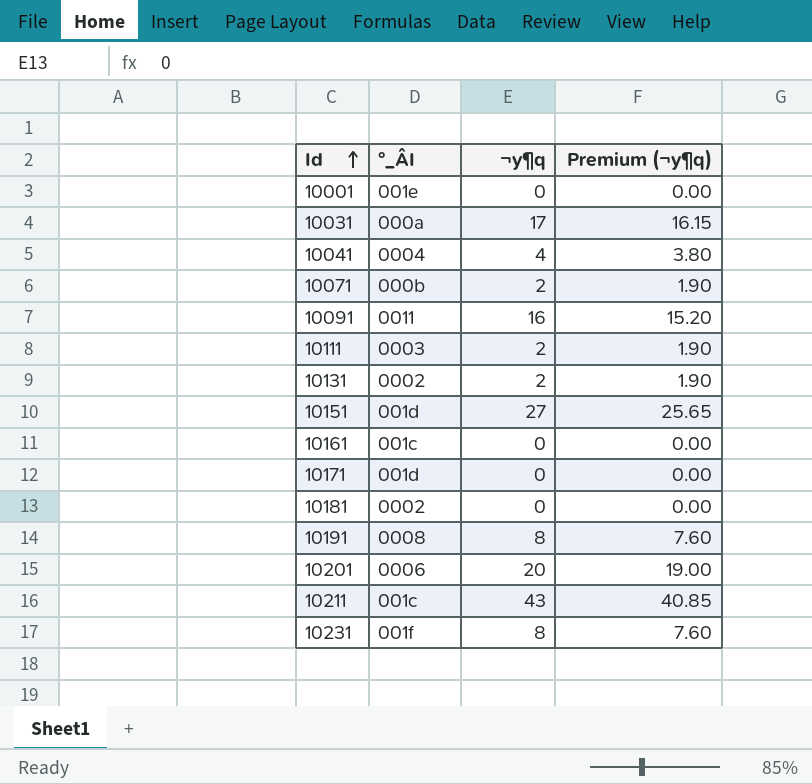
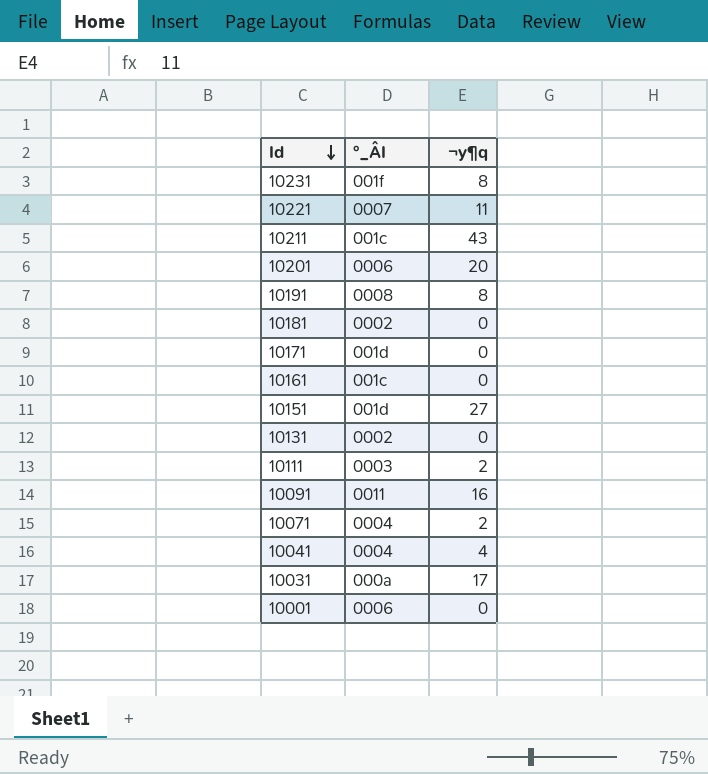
row order: Id ascending -> Id descending
column Premium (¬y¶q) | formula: [¬y¶q] * 0.95 -> none
row 10221: none -> 0007 | 11
10131 | ¬y¶q: 2 -> 0
10071 | °_ÂI: 000b -> 0004
10001 | °_ÂI: 001e -> 0006

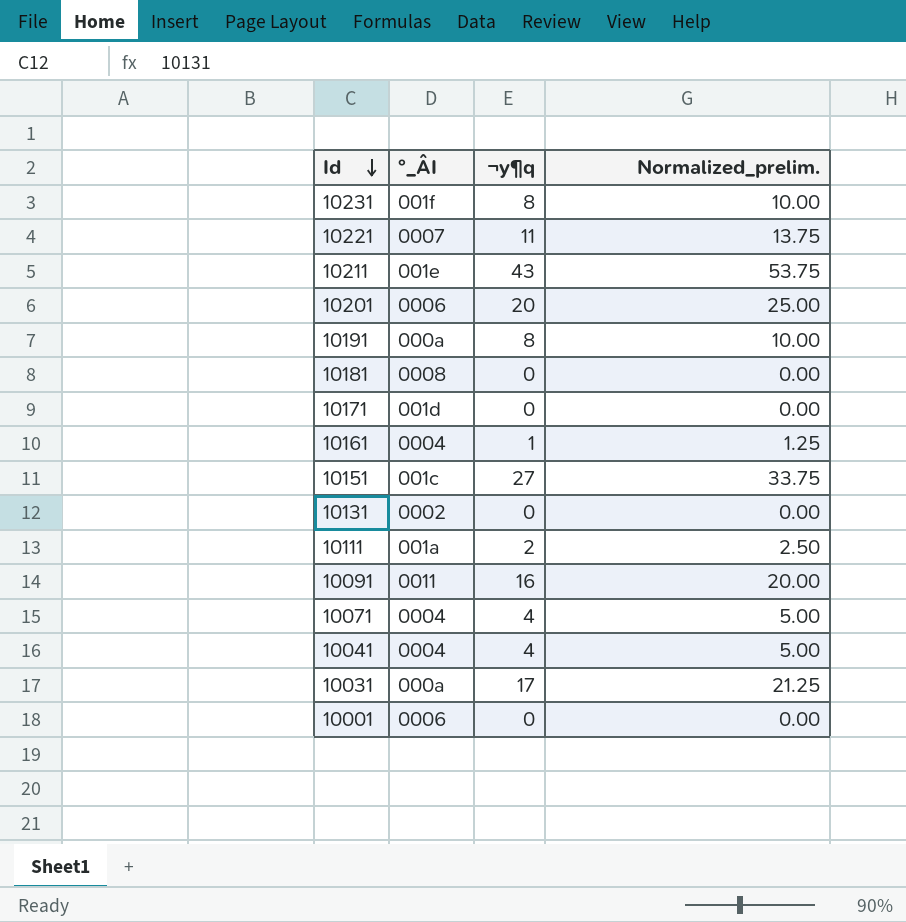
column Normalized_prelim. | formula: none -> [¬y¶q] * 1.25
10211 | °_ÂI: 001c -> 001e
10191 | °_ÂI: 0008 -> 000a
10181 | °_ÂI: 0002 -> 0008
10161 | °_ÂI: 001c -> 0004
10161 | ¬y¶q: 0 -> 1
10151 | °_ÂI: 001d -> 001c
10111 | °_ÂI: 0003 -> 001a
10071 | ¬y¶q: 2 -> 4

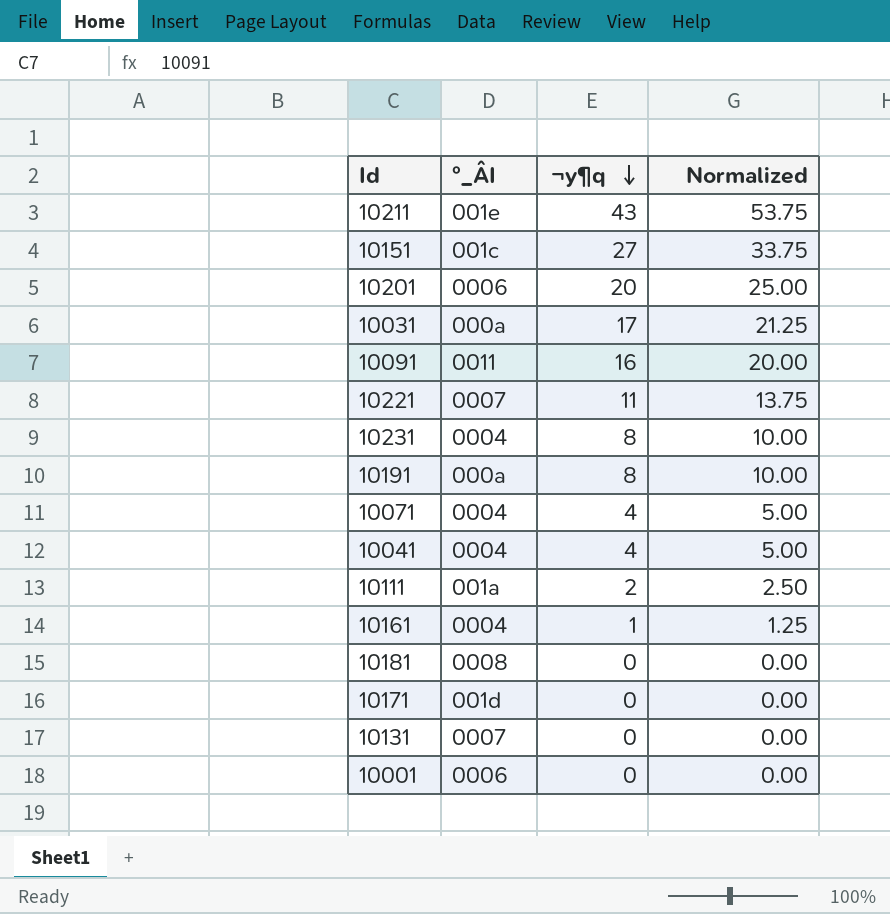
row order: Id descending -> ¬y¶q descending
column name: Normalized_prelim. -> Normalized
10231 | °_ÂI: 001f -> 0004
10131 | °_ÂI: 0002 -> 0007

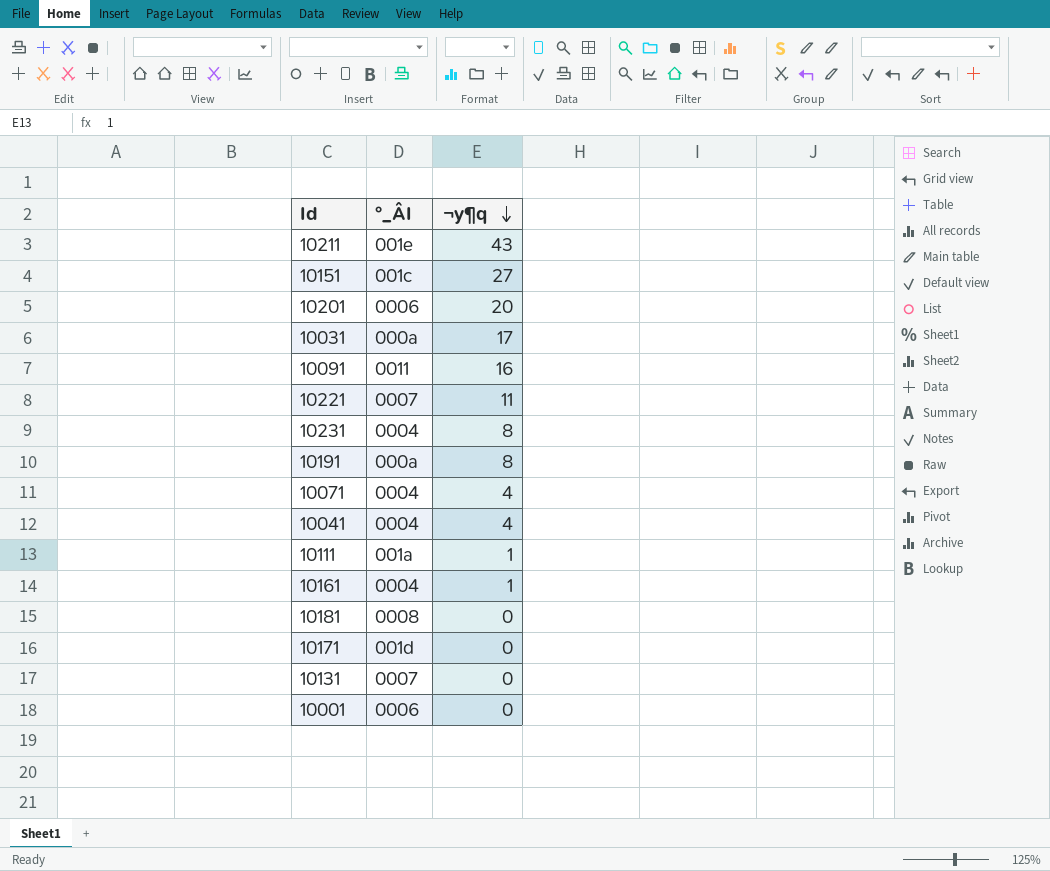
column Normalized | formula: [¬y¶q] * 1.25 -> none
10111 | ¬y¶q: 2 -> 1

